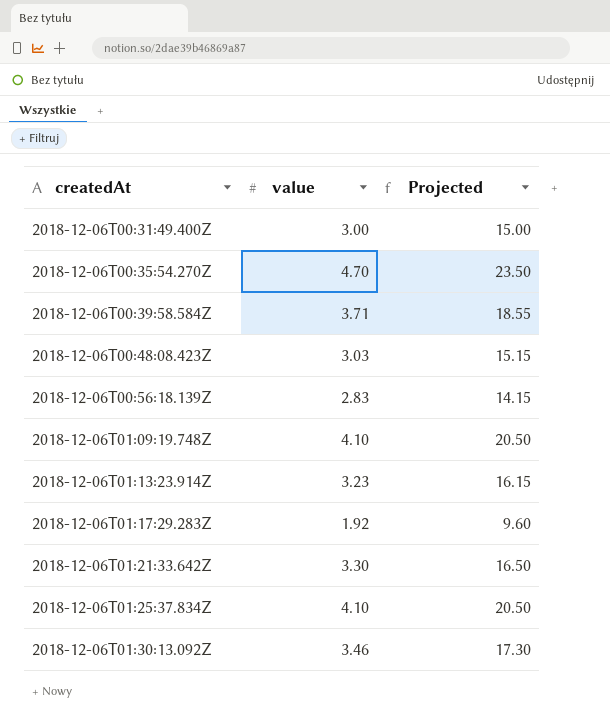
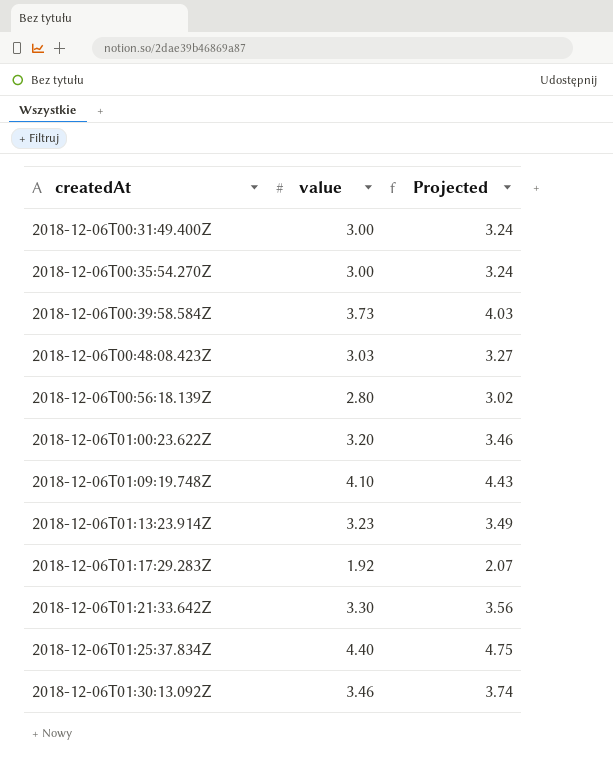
column Projected | formula: [value] * 5 -> [value] * 1.08
2018-12-06T00:35:54.270Z | value: 4.70 -> 3.00
2018-12-06T00:39:58.584Z | value: 3.71 -> 3.73
2018-12-06T00:56:18.139Z | value: 2.83 -> 2.80
row 2018-12-06T01:00:23.622Z: none -> 3.20 | 3.46
2018-12-06T01:25:37.834Z | value: 4.10 -> 4.40

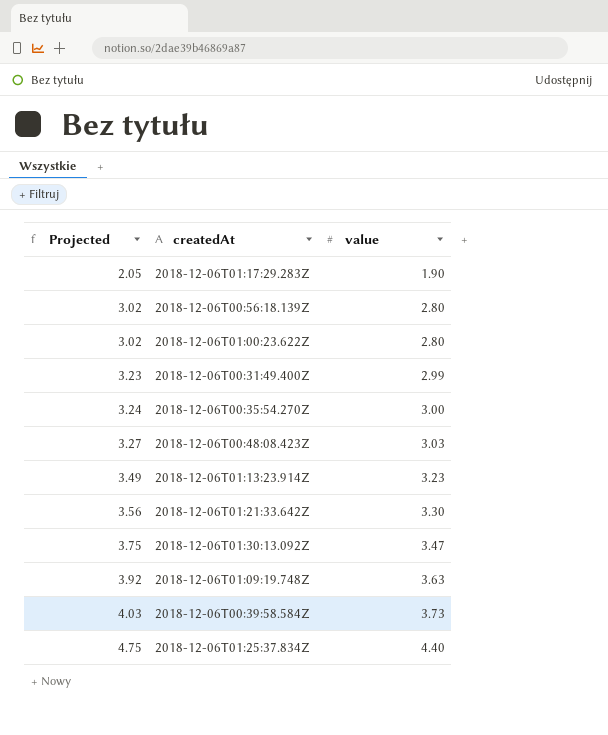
row order: createdAt ascending -> Projected ascending
column Projected | position: 3 -> 1
2018-12-06T01:17:29.283Z | Projected: 2.07 -> 2.05
2018-12-06T01:17:29.283Z | value: 1.92 -> 1.90
2018-12-06T01:00:23.622Z | Projected: 3.46 -> 3.02
2018-12-06T01:00:23.622Z | value: 3.20 -> 2.80
2018-12-06T00:31:49.400Z | Projected: 3.24 -> 3.23
2018-12-06T00:31:49.400Z | value: 3.00 -> 2.99
2018-12-06T01:30:13.092Z | Projected: 3.74 -> 3.75
2018-12-06T01:30:13.092Z | value: 3.46 -> 3.47
2018-12-06T01:09:19.748Z | Projected: 4.43 -> 3.92
2018-12-06T01:09:19.748Z | value: 4.10 -> 3.63

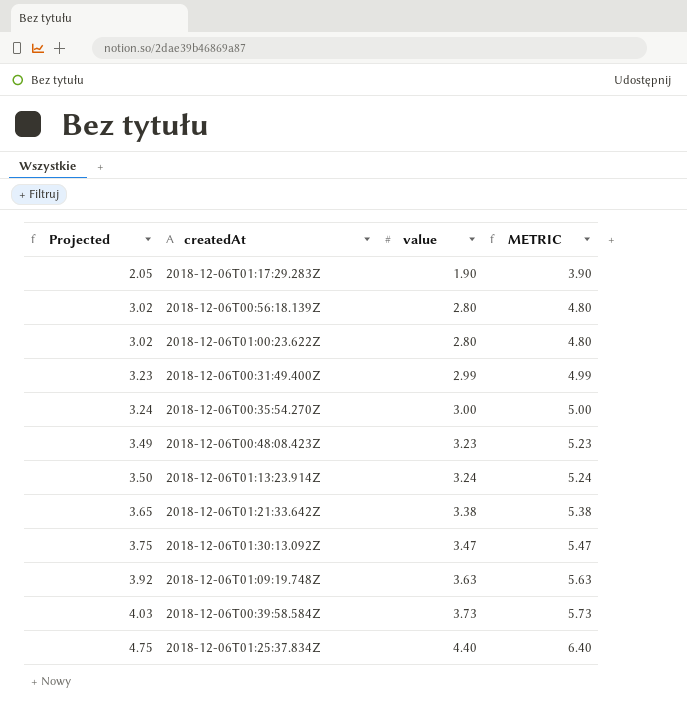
column METRIC | formula: none -> [value] + 2
2018-12-06T00:48:08.423Z | Projected: 3.27 -> 3.49
2018-12-06T00:48:08.423Z | value: 3.03 -> 3.23
2018-12-06T01:13:23.914Z | Projected: 3.49 -> 3.50
2018-12-06T01:13:23.914Z | value: 3.23 -> 3.24
2018-12-06T01:21:33.642Z | Projected: 3.56 -> 3.65
2018-12-06T01:21:33.642Z | value: 3.30 -> 3.38

